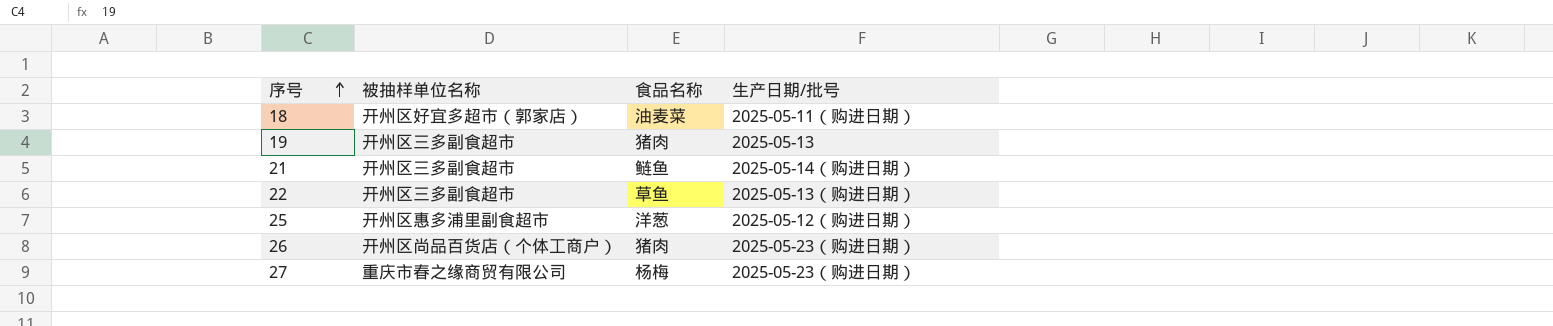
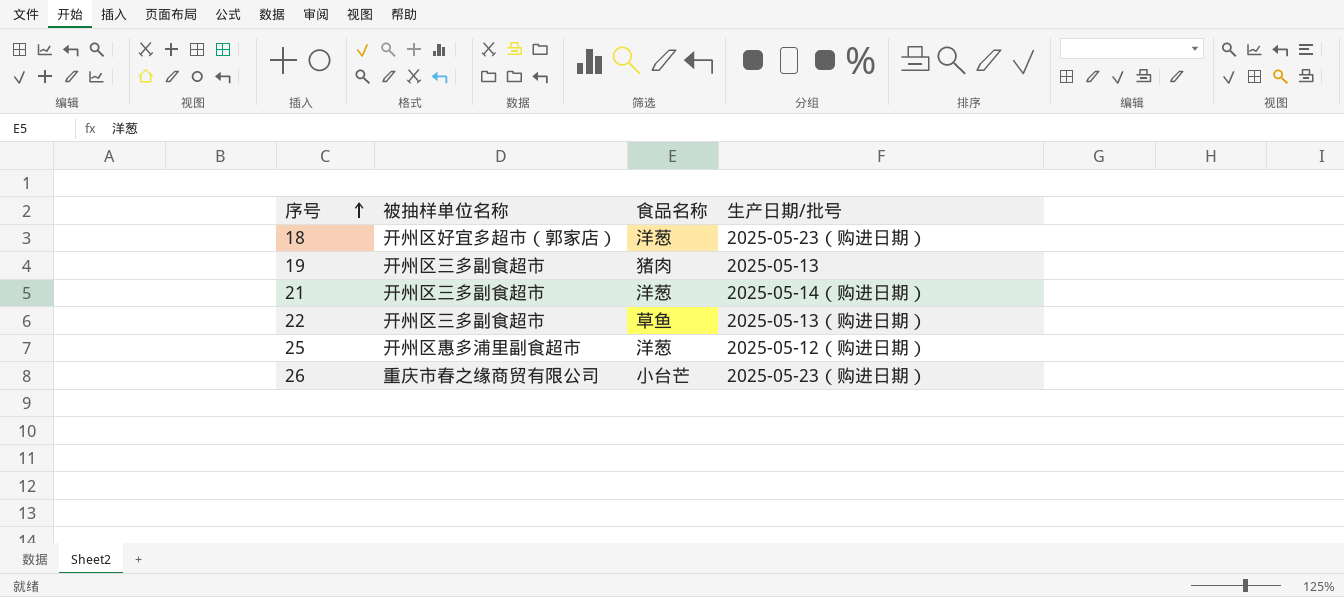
row 27: 重庆市春之缘商贸有限公司 | 杨梅 | 2025-05-23（购进日期） -> none
18 | 食品名称: 油麦菜 -> 洋葱
18 | 生产日期/批号: 2025-05-11（购进日期） -> 2025-05-23（购进日期）
21 | 食品名称: 鲢鱼 -> 洋葱
26 | 被抽样单位名称: 开州区尚品百货店（个体工商户） -> 重庆市春之缘商贸有限公司
26 | 食品名称: 猪肉 -> 小台芒

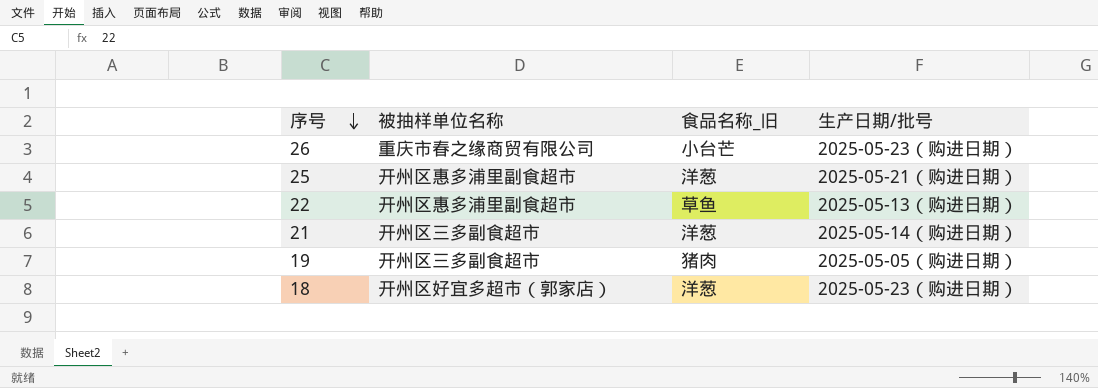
row order: 序号 ascending -> 序号 descending
column name: 食品名称 -> 食品名称_旧
25 | 生产日期/批号: 2025-05-12（购进日期） -> 2025-05-21（购进日期）
22 | 被抽样单位名称: 开州区三多副食超市 -> 开州区惠多浦里副食超市
19 | 生产日期/批号: 2025-05-13 -> 2025-05-05（购进日期）

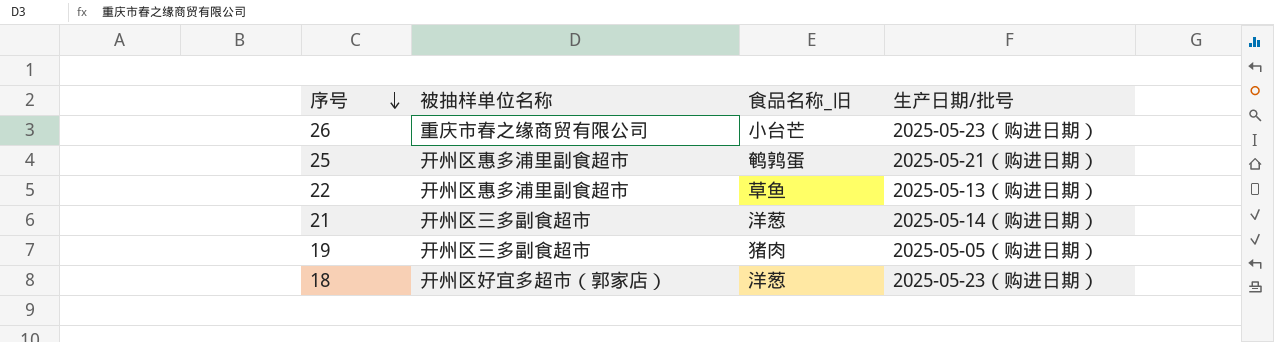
25 | 食品名称_旧: 洋葱 -> 鹌鹑蛋

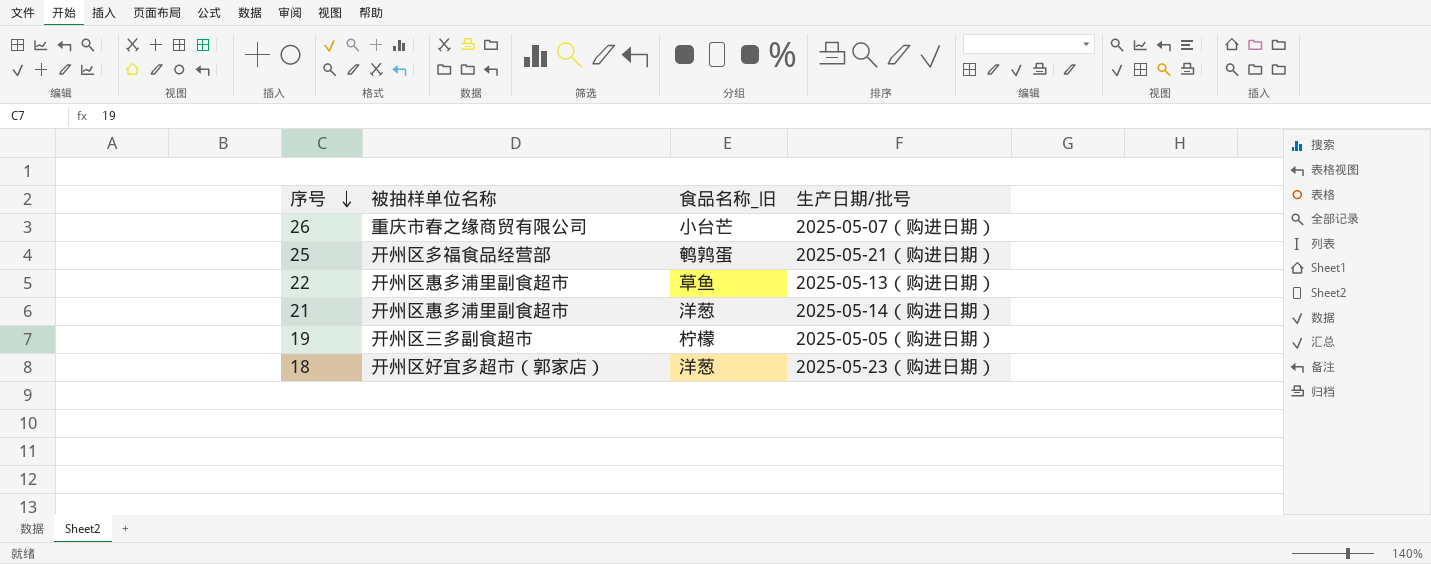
26 | 生产日期/批号: 2025-05-23（购进日期） -> 2025-05-07（购进日期）
25 | 被抽样单位名称: 开州区惠多浦里副食超市 -> 开州区多福食品经营部
21 | 被抽样单位名称: 开州区三多副食超市 -> 开州区惠多浦里副食超市
19 | 食品名称_旧: 猪肉 -> 柠檬

